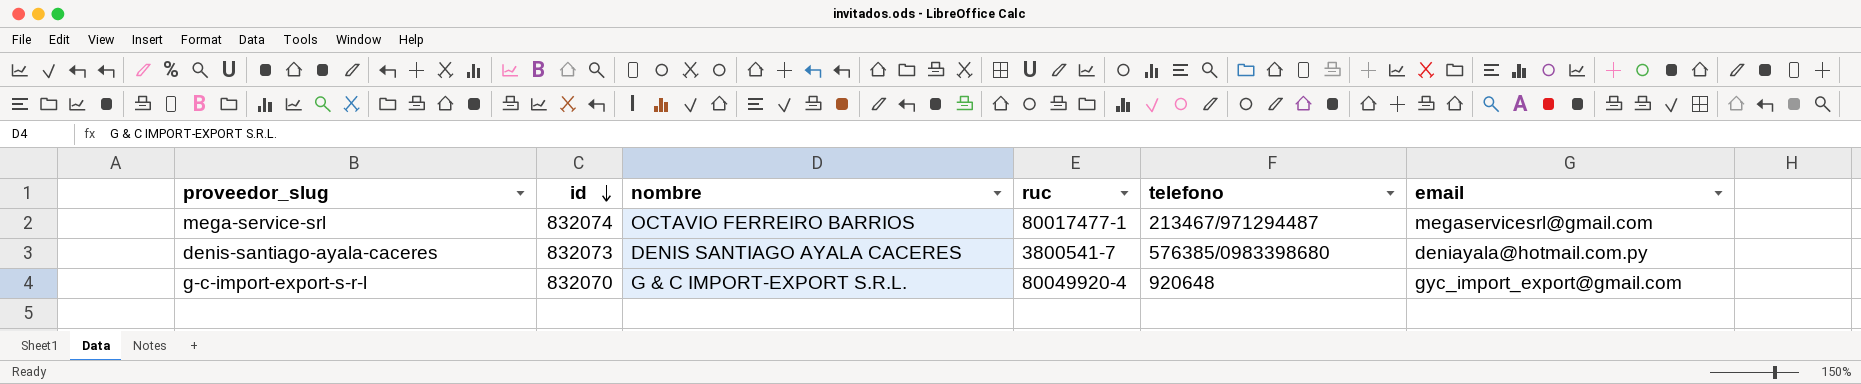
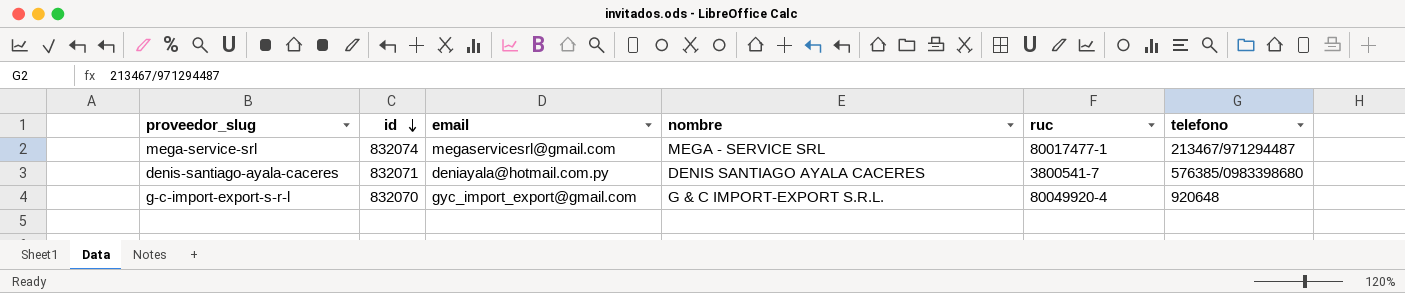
column email | position: 6 -> 3
mega-service-srl | nombre: OCTAVIO FERREIRO BARRIOS -> MEGA - SERVICE SRL
denis-santiago-ayala-caceres | id: 832073 -> 832071

